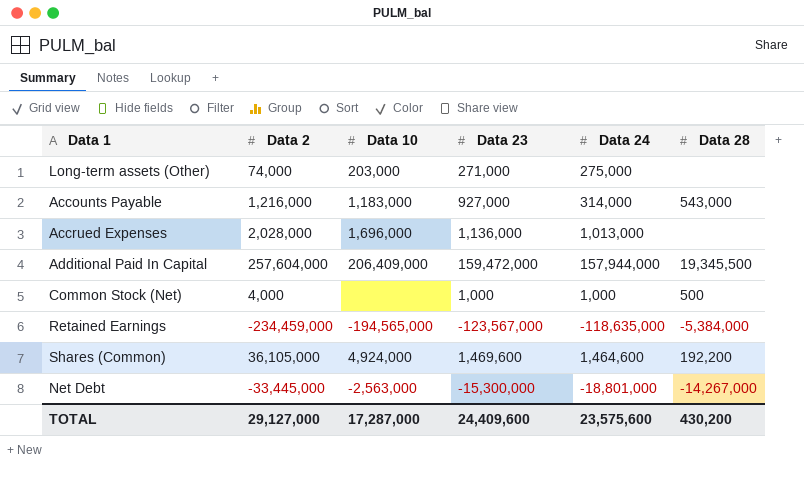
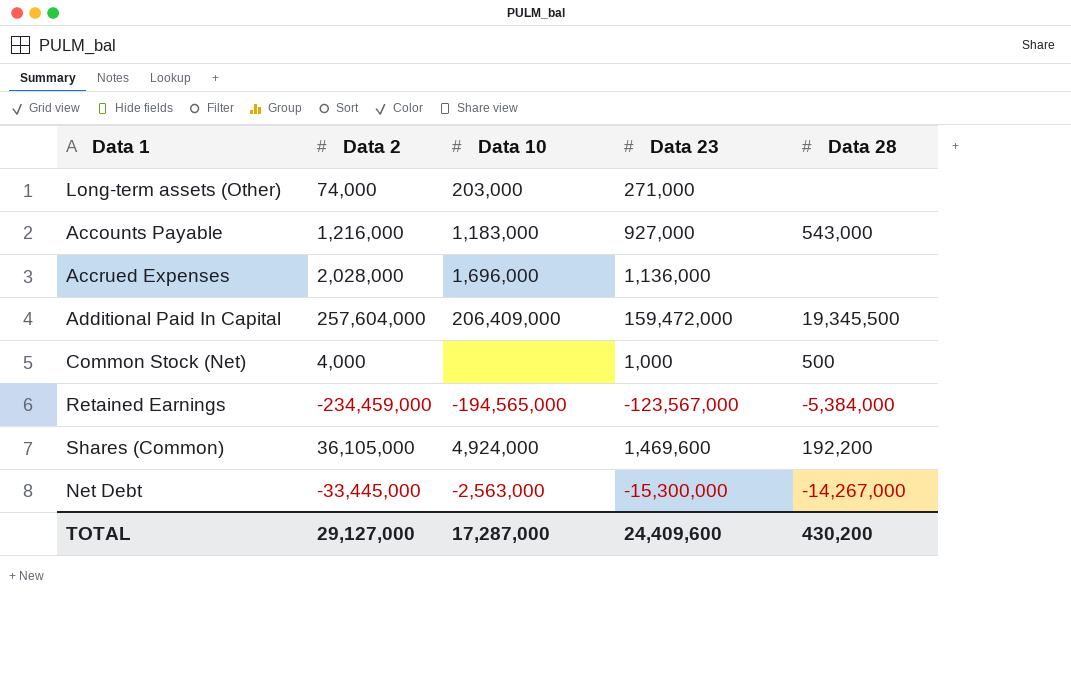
column Data 24 | position: 5 -> none

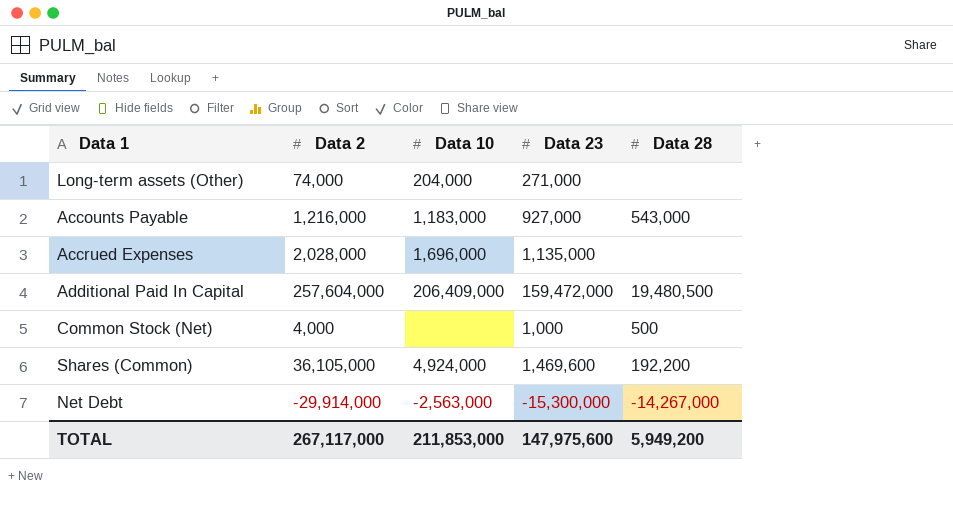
row Retained Earnings: -234,459,000 | -194,565,000 | -123,567,000 | -5,384,000 -> none
Long-term assets (Other) | Data 10: 203,000 -> 204,000
Accrued Expenses | Data 23: 1,136,000 -> 1,135,000
Additional Paid In Capital | Data 28: 19,345,500 -> 19,480,500
Net Debt | Data 2: -33,445,000 -> -29,914,000
TOTAL | Data 2: 29,127,000 -> 267,117,000
TOTAL | Data 10: 17,287,000 -> 211,853,000
TOTAL | Data 23: 24,409,600 -> 147,975,600
TOTAL | Data 28: 430,200 -> 5,949,200

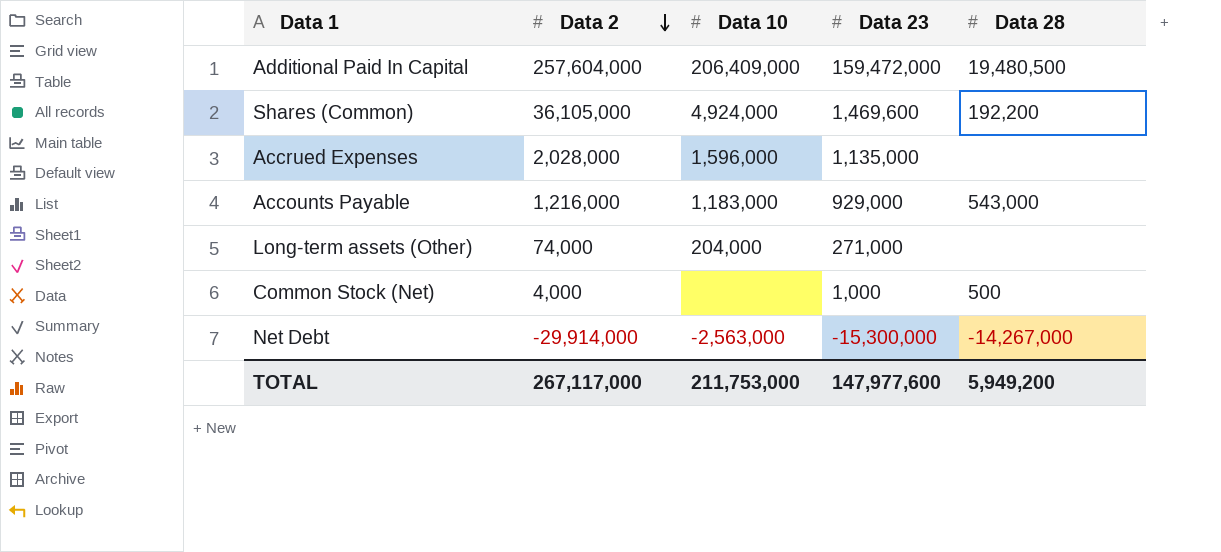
row order: none -> Data 2 descending
Accrued Expenses | Data 10: 1,696,000 -> 1,596,000
Accounts Payable | Data 23: 927,000 -> 929,000
TOTAL | Data 10: 211,853,000 -> 211,753,000
TOTAL | Data 23: 147,975,600 -> 147,977,600

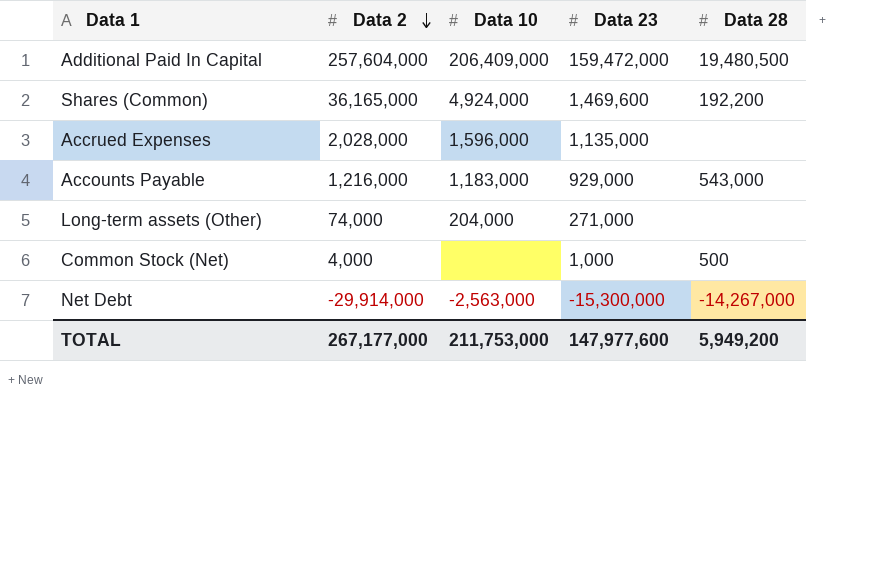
Shares (Common) | Data 2: 36,105,000 -> 36,165,000
TOTAL | Data 2: 267,117,000 -> 267,177,000

